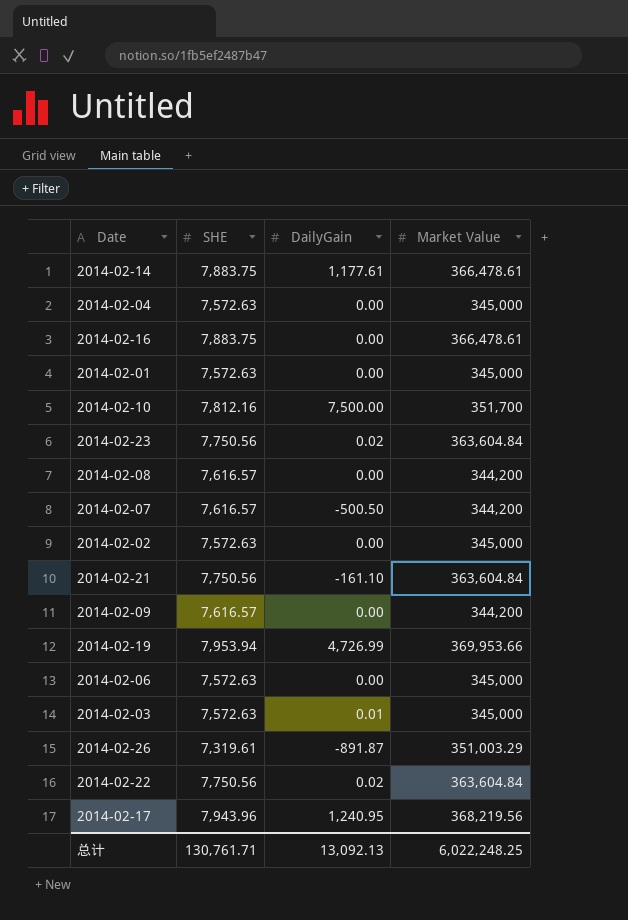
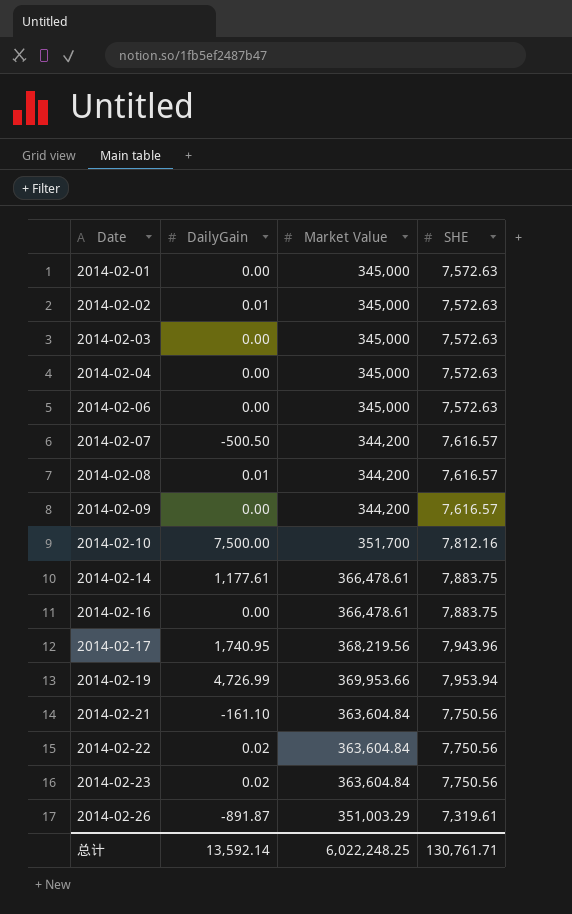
row order: none -> Date ascending
column SHE | position: 2 -> 4
2014-02-02 | DailyGain: 0.00 -> 0.01
2014-02-03 | DailyGain: 0.01 -> 0.00
2014-02-08 | DailyGain: 0.00 -> 0.01
2014-02-17 | DailyGain: 1,240.95 -> 1,740.95
总计 | DailyGain: 13,092.13 -> 13,592.14

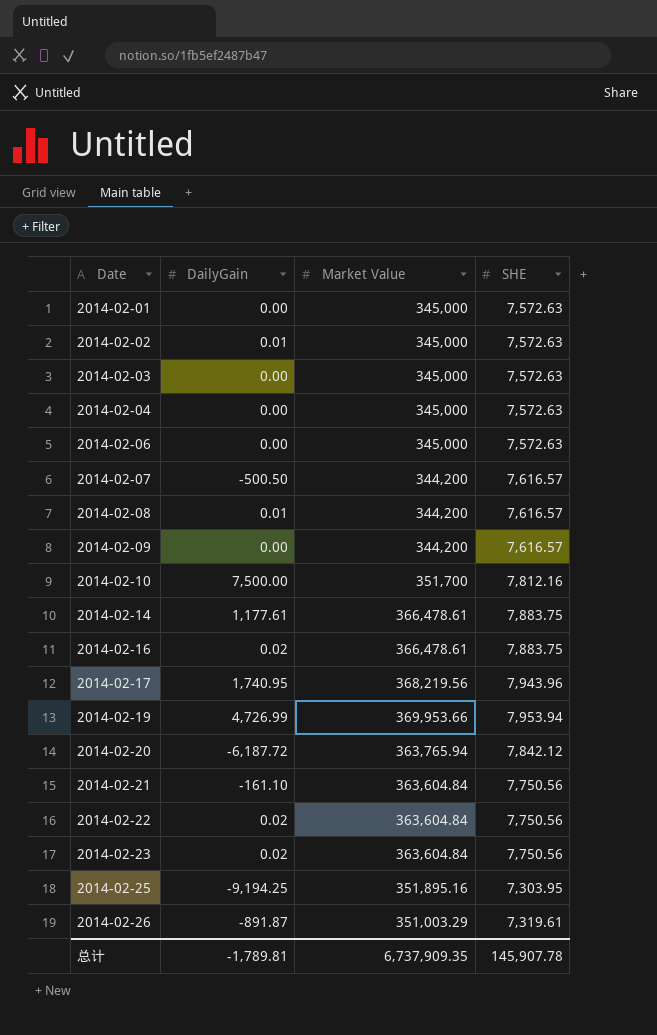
2014-02-16 | DailyGain: 0.00 -> 0.02
row 2014-02-20: none -> -6,187.72 | 363,765.94 | 7,842.12
row 2014-02-25: none -> -9,194.25 | 351,895.16 | 7,303.95
总计 | DailyGain: 13,592.14 -> -1,789.81
总计 | Market Value: 6,022,248.25 -> 6,737,909.35
总计 | SHE: 130,761.71 -> 145,907.78

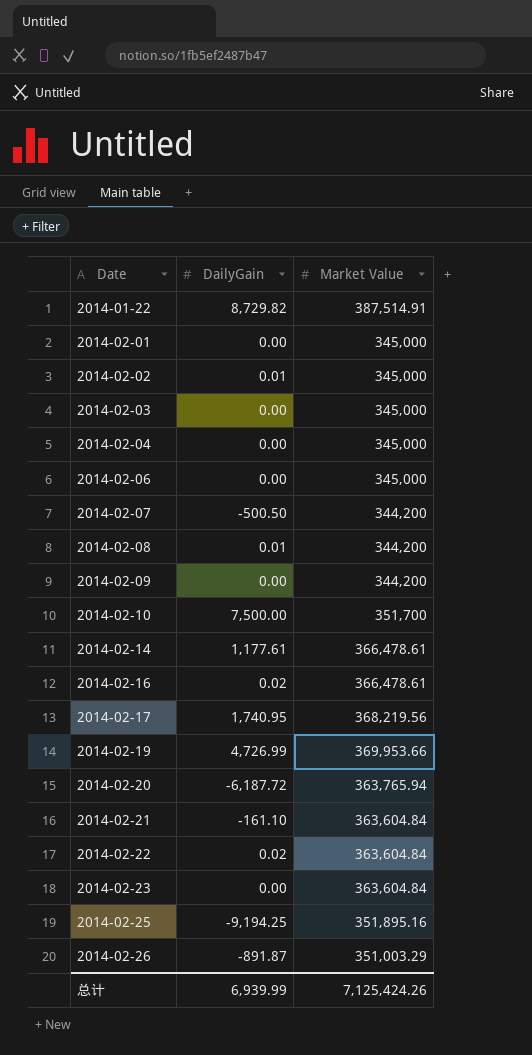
column SHE | position: 4 -> none
row 2014-01-22: none -> 8,729.82 | 387,514.91
2014-02-23 | DailyGain: 0.02 -> 0.00
总计 | DailyGain: -1,789.81 -> 6,939.99
总计 | Market Value: 6,737,909.35 -> 7,125,424.26

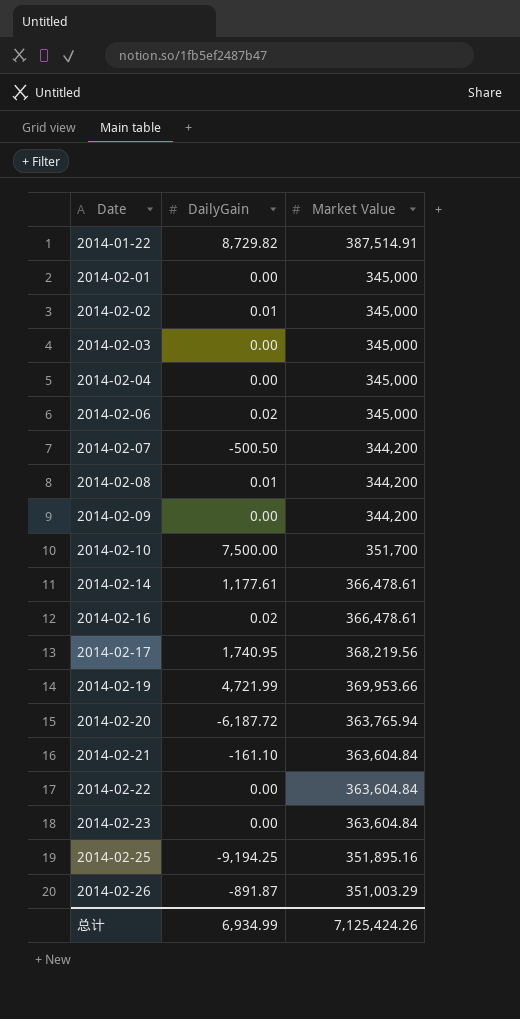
2014-02-06 | DailyGain: 0.00 -> 0.02
2014-02-19 | DailyGain: 4,726.99 -> 4,721.99
2014-02-22 | DailyGain: 0.02 -> 0.00
总计 | DailyGain: 6,939.99 -> 6,934.99

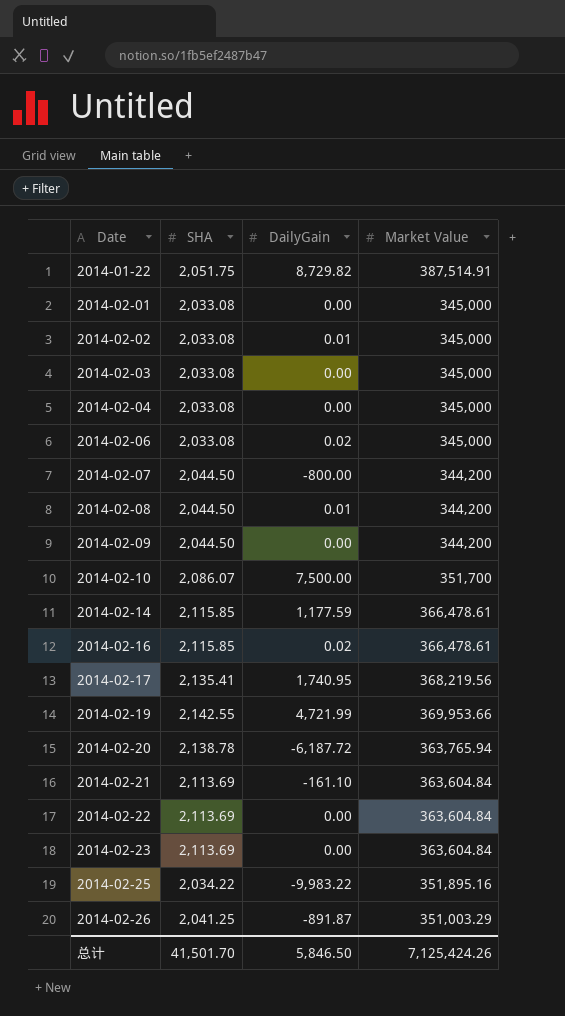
column SHA | position: none -> 2
2014-02-07 | DailyGain: -500.50 -> -800.00
2014-02-14 | DailyGain: 1,177.61 -> 1,177.59
2014-02-25 | DailyGain: -9,194.25 -> -9,983.22
总计 | DailyGain: 6,934.99 -> 5,846.50

